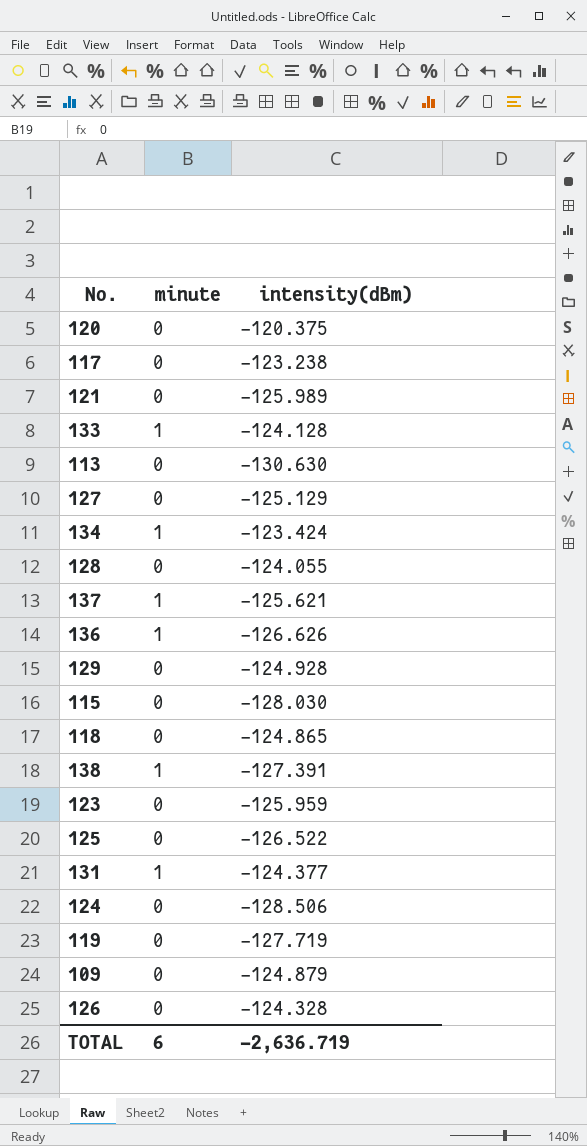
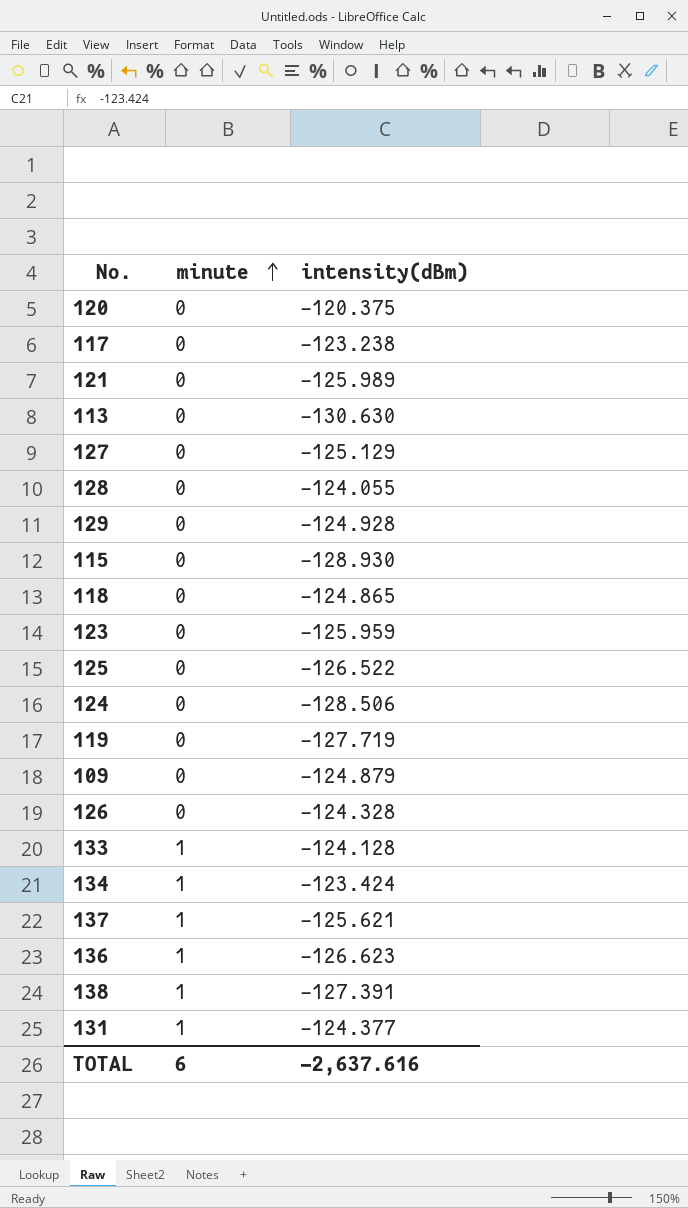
row order: none -> minute ascending
115 | intensity(dBm): -128.030 -> -128.930
136 | intensity(dBm): -126.626 -> -126.623
TOTAL | intensity(dBm): -2,636.719 -> -2,637.616

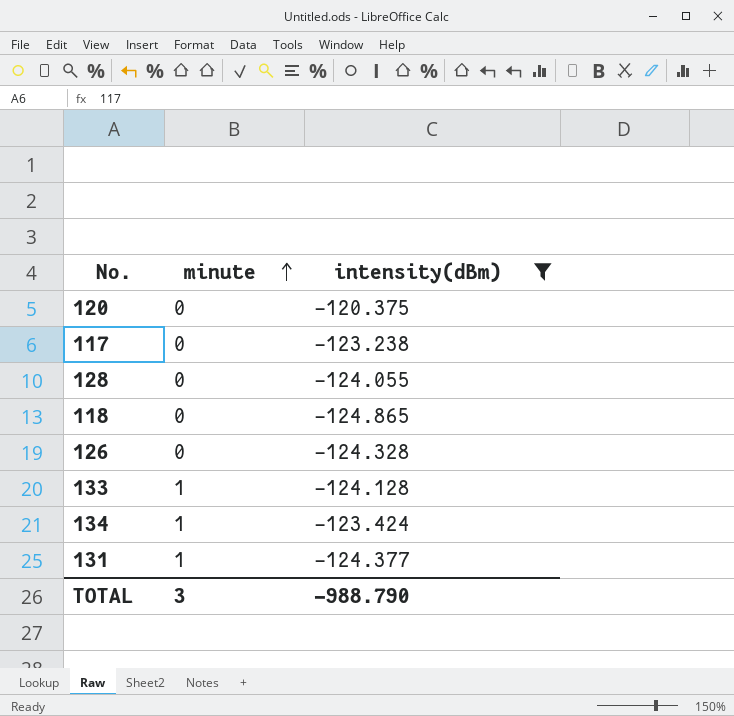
filter: none -> intensity(dBm) >= -124.865
TOTAL | minute: 6 -> 3
TOTAL | intensity(dBm): -2,637.616 -> -988.790

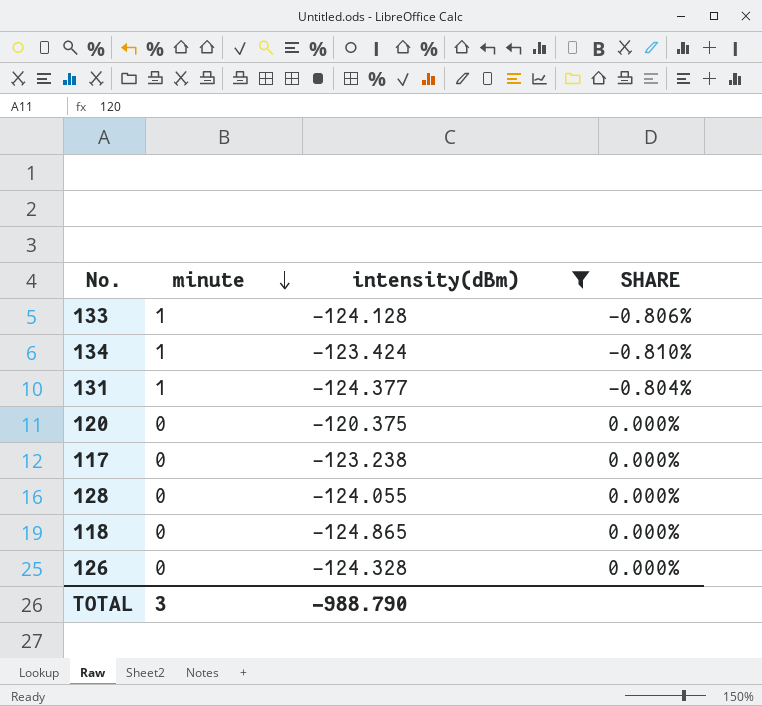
row order: minute ascending -> minute descending
column SHARE | formula: none -> [minute] / [intensity(dBm)]

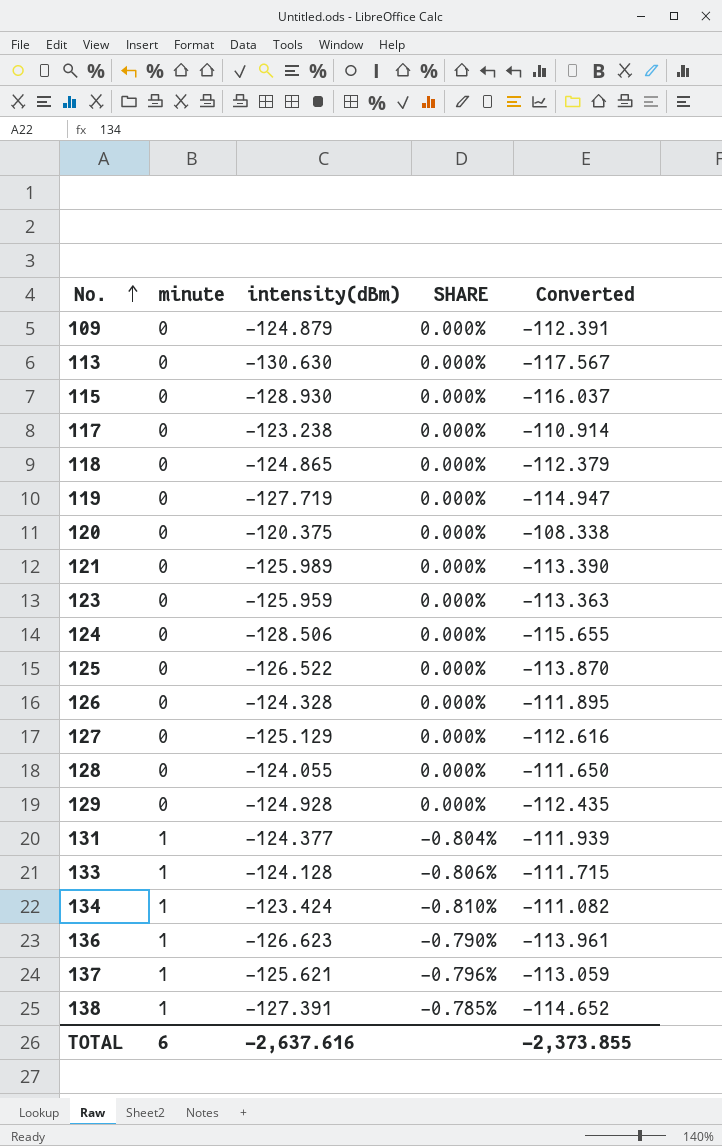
filter: intensity(dBm) >= -124.865 -> none
row order: minute descending -> No. ascending
column Converted | formula: none -> [intensity(dBm)] * 0.9
TOTAL | minute: 3 -> 6
TOTAL | intensity(dBm): -988.790 -> -2,637.616

